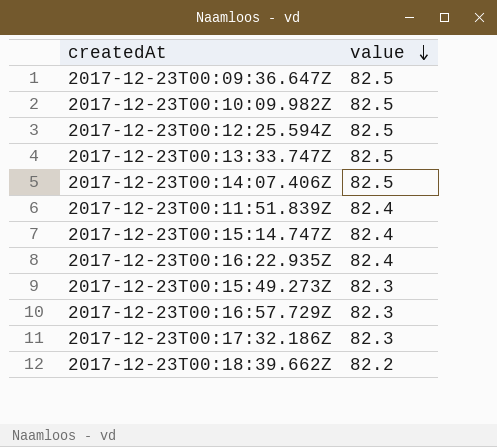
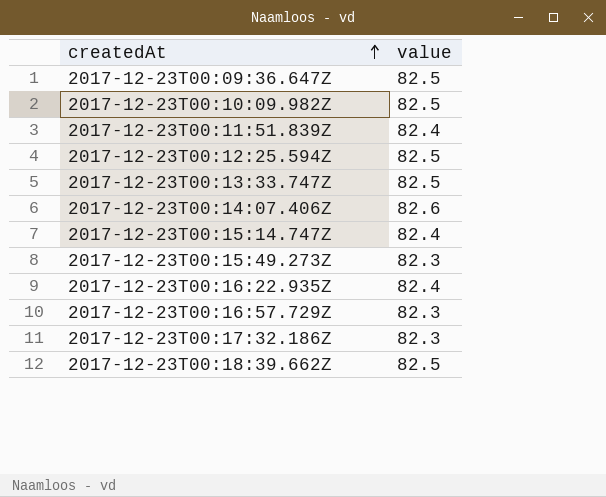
row order: value descending -> createdAt ascending
2017-12-23T00:14:07.406Z | value: 82.5 -> 82.6
2017-12-23T00:18:39.662Z | value: 82.2 -> 82.5

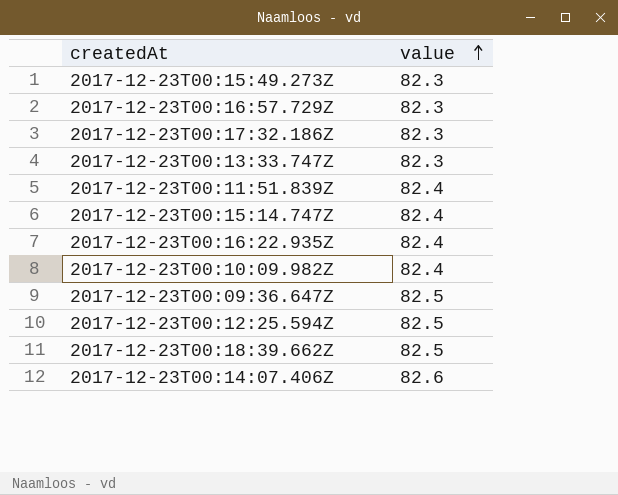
row order: createdAt ascending -> value ascending
2017-12-23T00:13:33.747Z | value: 82.5 -> 82.3
2017-12-23T00:10:09.982Z | value: 82.5 -> 82.4

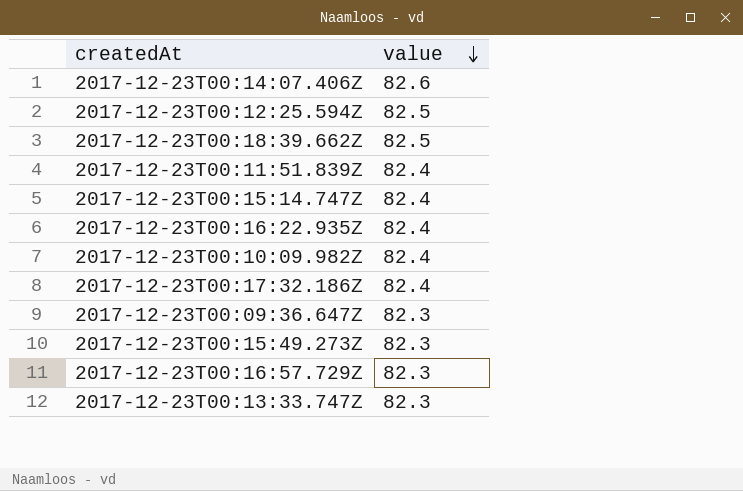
row order: value ascending -> value descending
2017-12-23T00:17:32.186Z | value: 82.3 -> 82.4
2017-12-23T00:09:36.647Z | value: 82.5 -> 82.3

